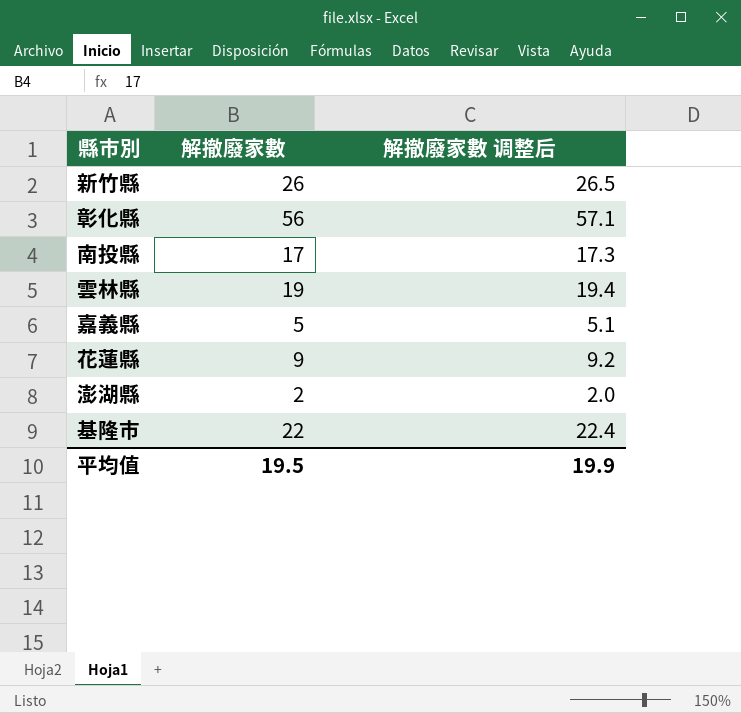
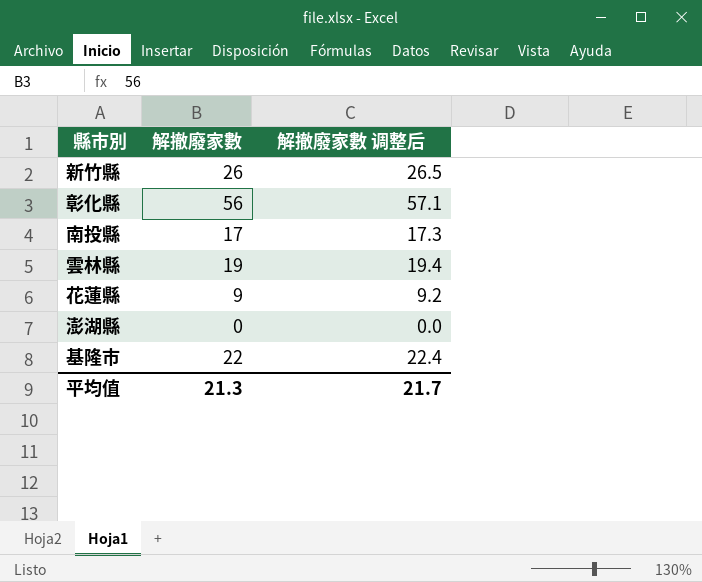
row 嘉義縣: 5 | 5.1 -> none
澎湖縣 | 解撤廢家數: 2 -> 0
澎湖縣 | 解撤廢家數 调整后: 2.0 -> 0.0
平均值 | 解撤廢家數: 19.5 -> 21.3
平均值 | 解撤廢家數 调整后: 19.9 -> 21.7

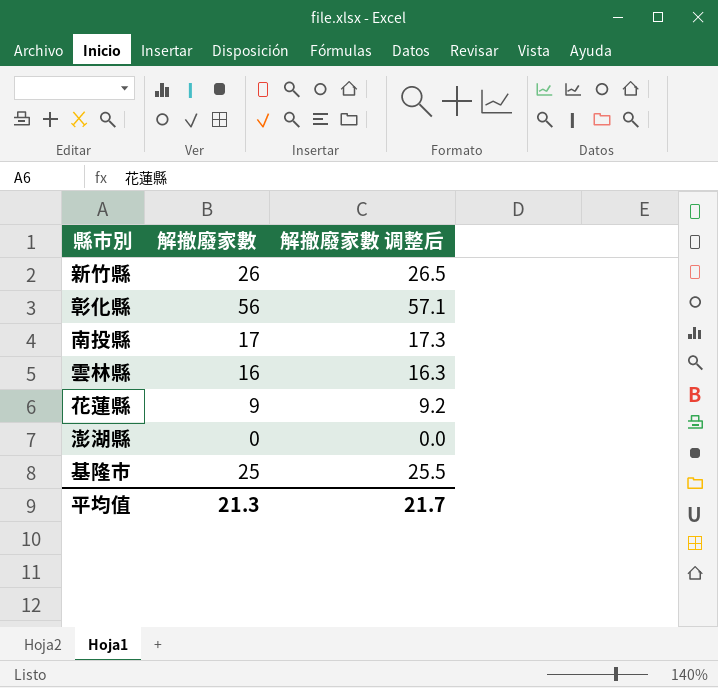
雲林縣 | 解撤廢家數: 19 -> 16
雲林縣 | 解撤廢家數 调整后: 19.4 -> 16.3
基隆市 | 解撤廢家數: 22 -> 25
基隆市 | 解撤廢家數 调整后: 22.4 -> 25.5

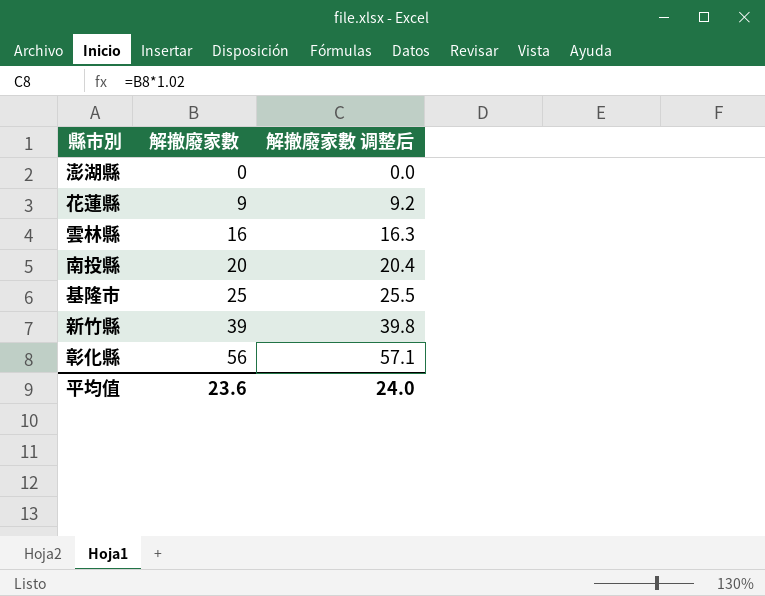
row order: none -> 解撤廢家數 ascending
南投縣 | 解撤廢家數: 17 -> 20
南投縣 | 解撤廢家數 调整后: 17.3 -> 20.4
新竹縣 | 解撤廢家數: 26 -> 39
新竹縣 | 解撤廢家數 调整后: 26.5 -> 39.8
平均值 | 解撤廢家數: 21.3 -> 23.6
平均值 | 解撤廢家數 调整后: 21.7 -> 24.0

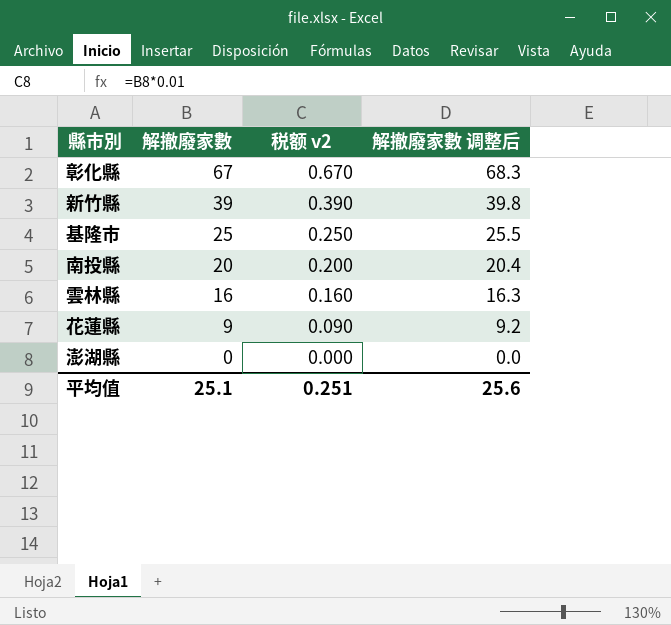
row order: 解撤廢家數 ascending -> 解撤廢家數 descending
column 税额 v2 | formula: none -> [解撤廢家數] * 0.01
彰化縣 | 解撤廢家數: 56 -> 67
彰化縣 | 解撤廢家數 调整后: 57.1 -> 68.3
平均值 | 解撤廢家數: 23.6 -> 25.1
平均值 | 解撤廢家數 调整后: 24.0 -> 25.6

